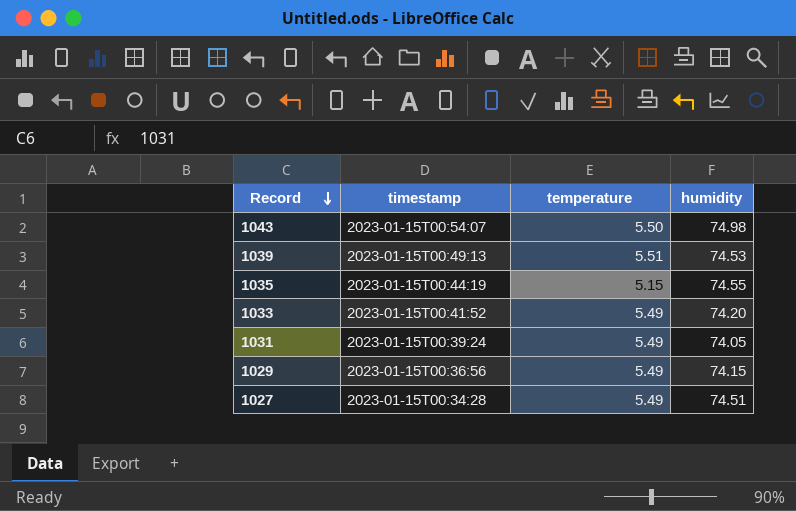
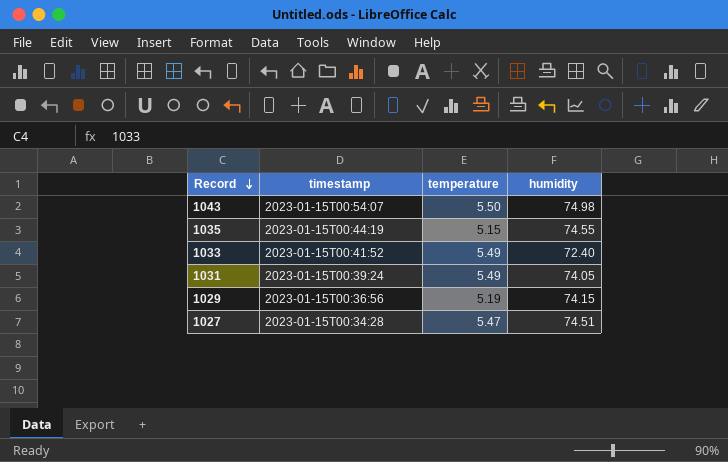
row 1039: 2023-01-15T00:49:13 | 5.51 | 74.53 -> none
1033 | humidity: 74.20 -> 72.40
1029 | temperature: 5.49 -> 5.19
1027 | temperature: 5.49 -> 5.47

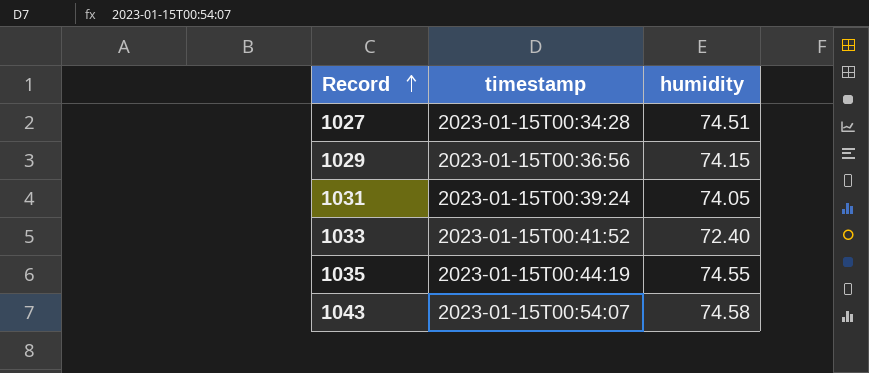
row order: Record descending -> Record ascending
column temperature | position: 3 -> none
1043 | humidity: 74.98 -> 74.58

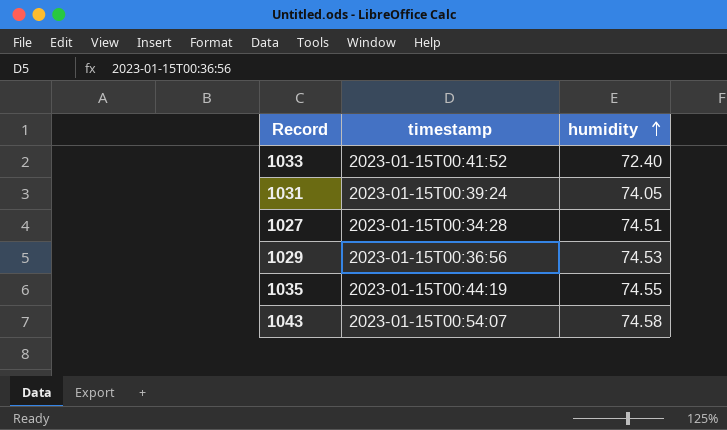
row order: Record ascending -> humidity ascending
1029 | humidity: 74.15 -> 74.53

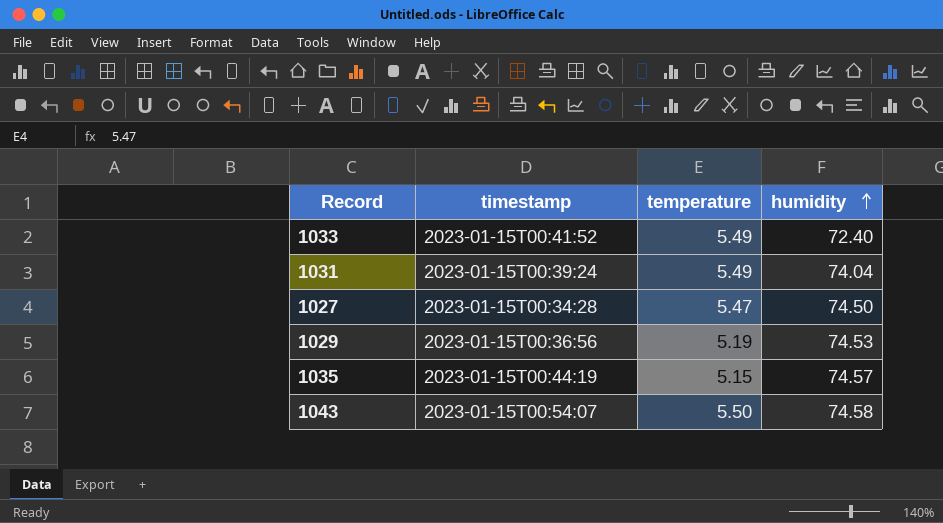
column temperature | position: none -> 3
1031 | humidity: 74.05 -> 74.04
1027 | humidity: 74.51 -> 74.50
1035 | humidity: 74.55 -> 74.57

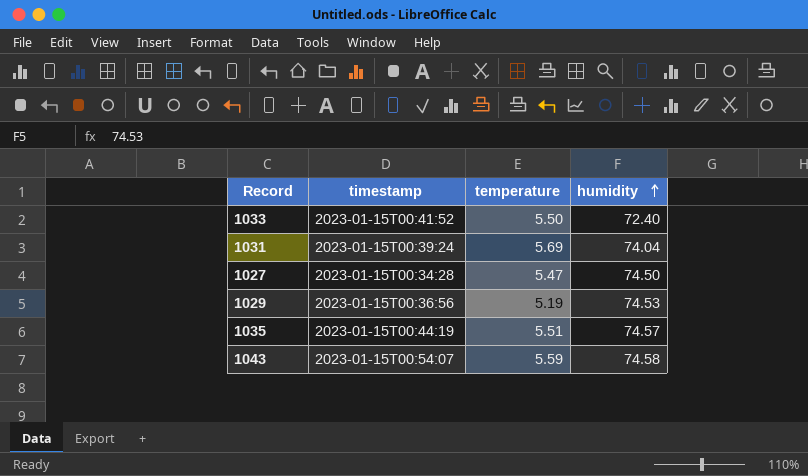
1033 | temperature: 5.49 -> 5.50
1031 | temperature: 5.49 -> 5.69
1035 | temperature: 5.15 -> 5.51
1043 | temperature: 5.50 -> 5.59

